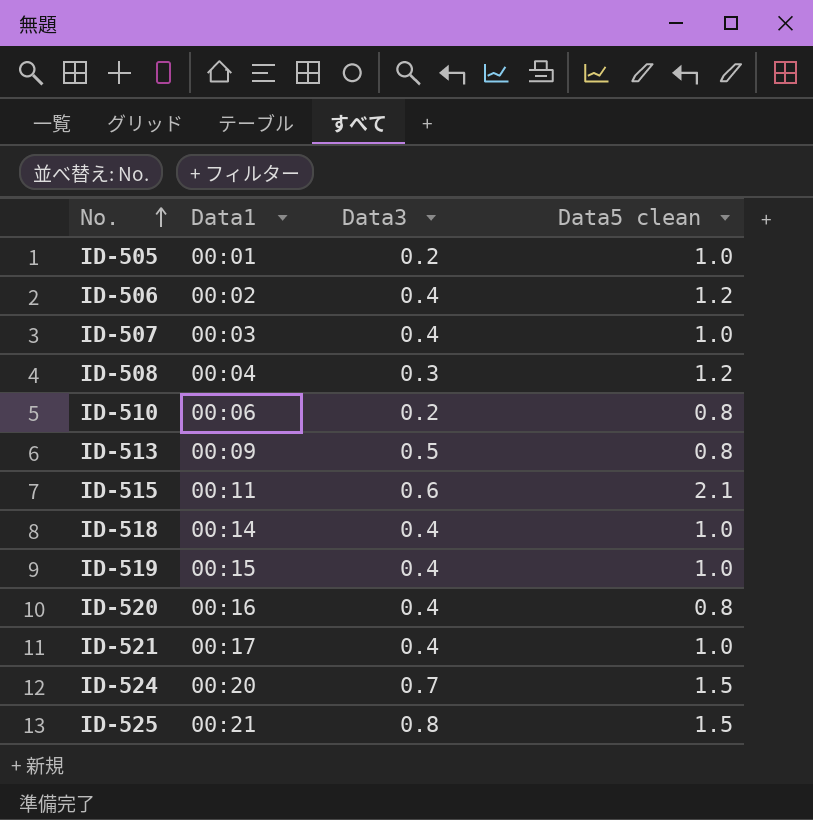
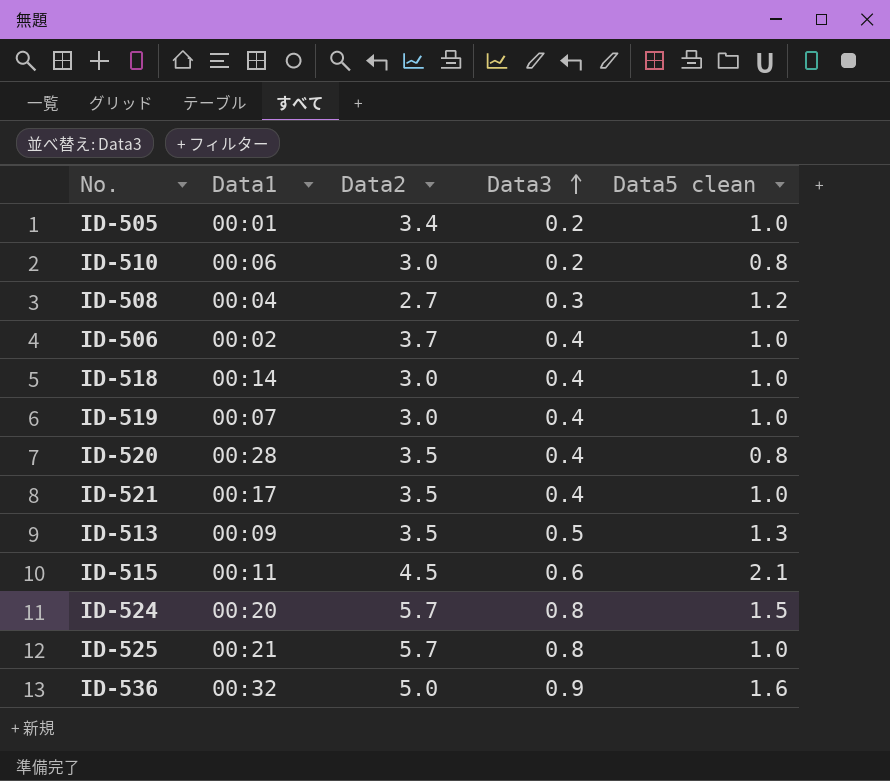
row order: No. ascending -> Data3 ascending
column Data2 | position: none -> 3
row ID-507: 00:03 | 0.4 | 1.0 -> none
ID-506 | Data5 clean: 1.2 -> 1.0
ID-519 | Data1: 00:15 -> 00:07
ID-520 | Data1: 00:16 -> 00:28
ID-513 | Data5 clean: 0.8 -> 1.3
ID-524 | Data3: 0.7 -> 0.8
ID-525 | Data5 clean: 1.5 -> 1.0
row ID-536: none -> 00:32 | 5.0 | 0.9 | 1.6

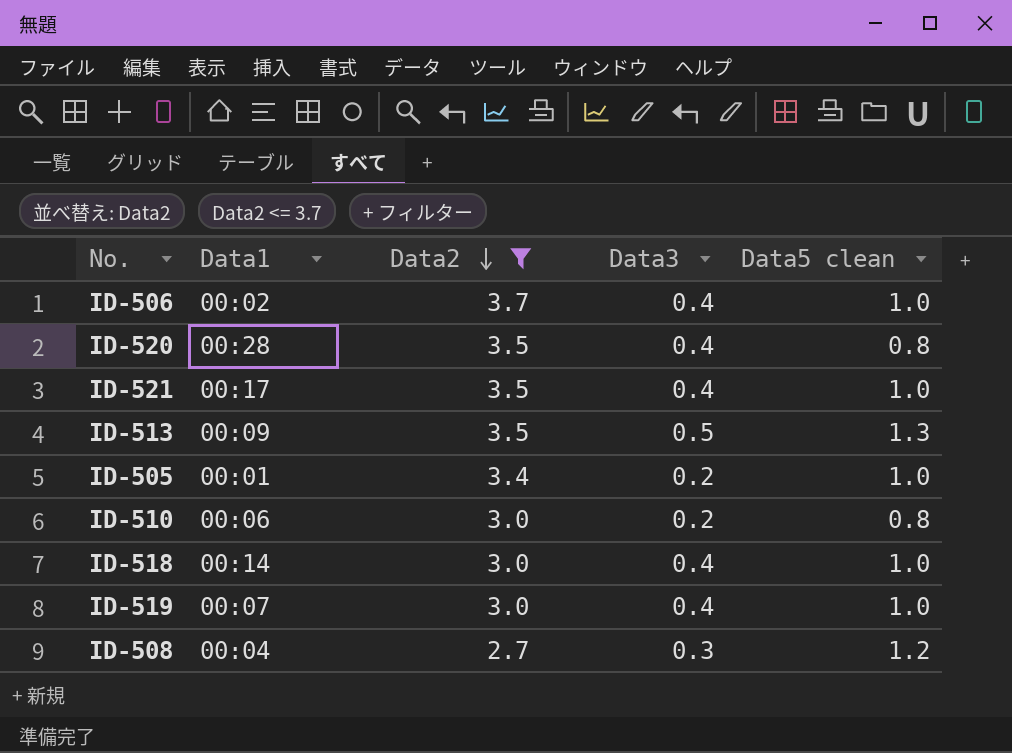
filter: none -> Data2 <= 3.7
row order: Data3 ascending -> Data2 descending

